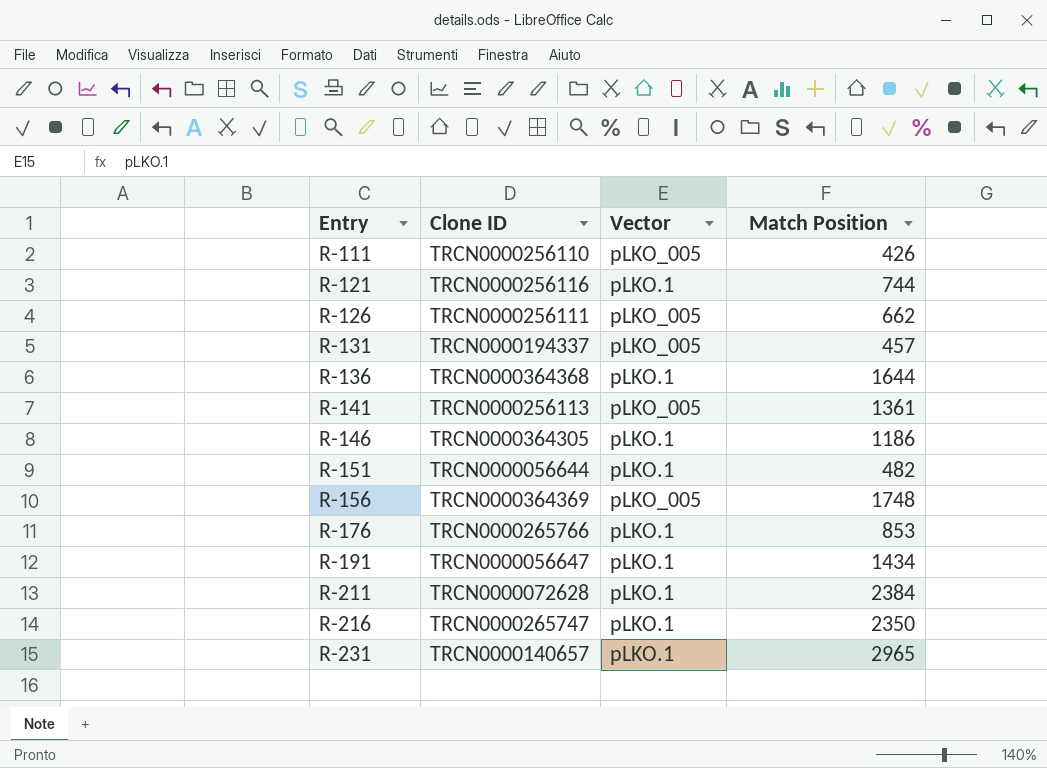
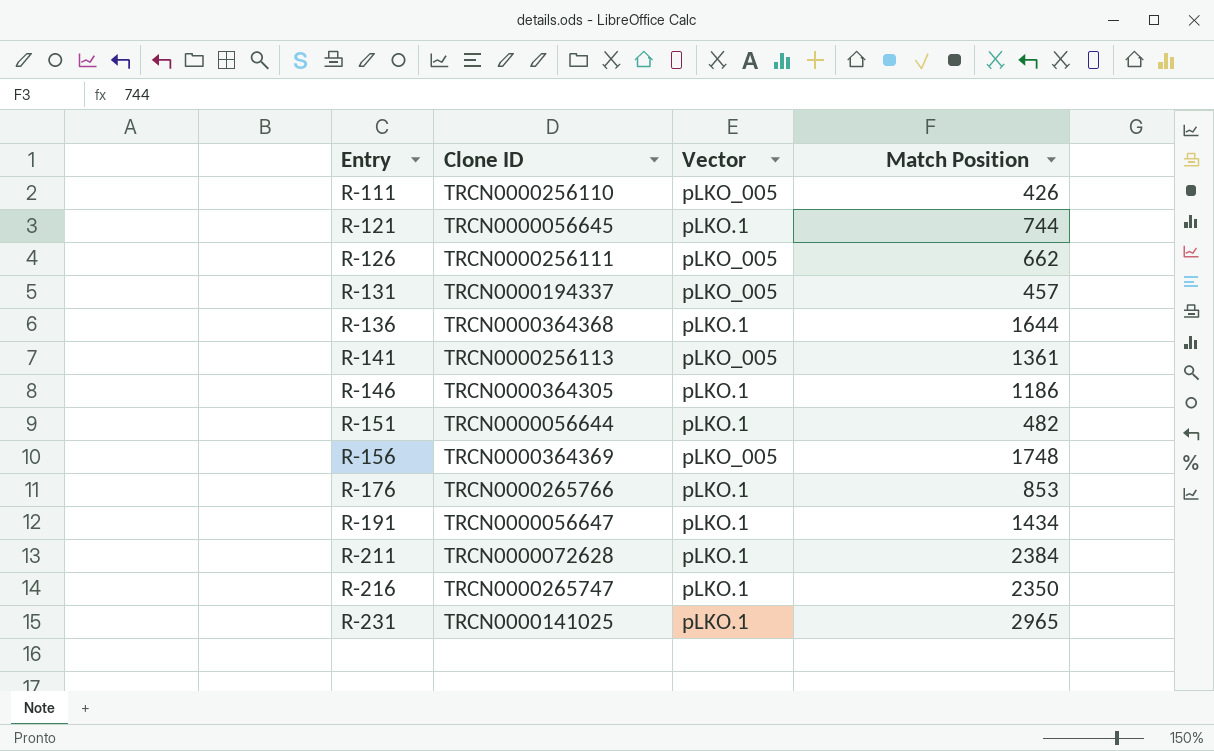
R-121 | Clone ID: TRCN0000256116 -> TRCN0000056645
R-231 | Clone ID: TRCN0000140657 -> TRCN0000141025

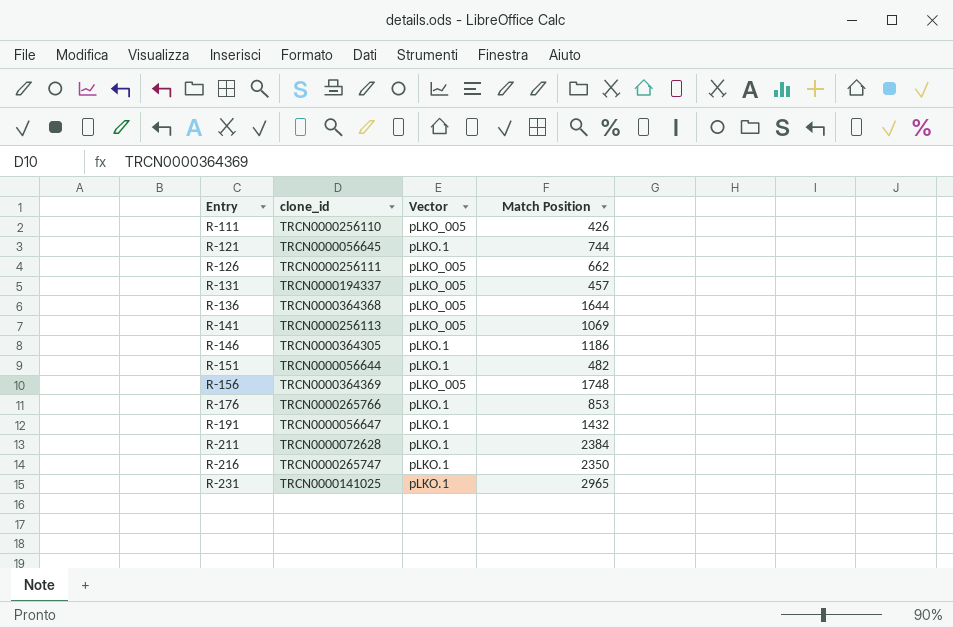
column name: Clone ID -> clone_id
R-136 | Vector: pLKO.1 -> pLKO_005
R-141 | Match Position: 1361 -> 1069
R-191 | Match Position: 1434 -> 1432

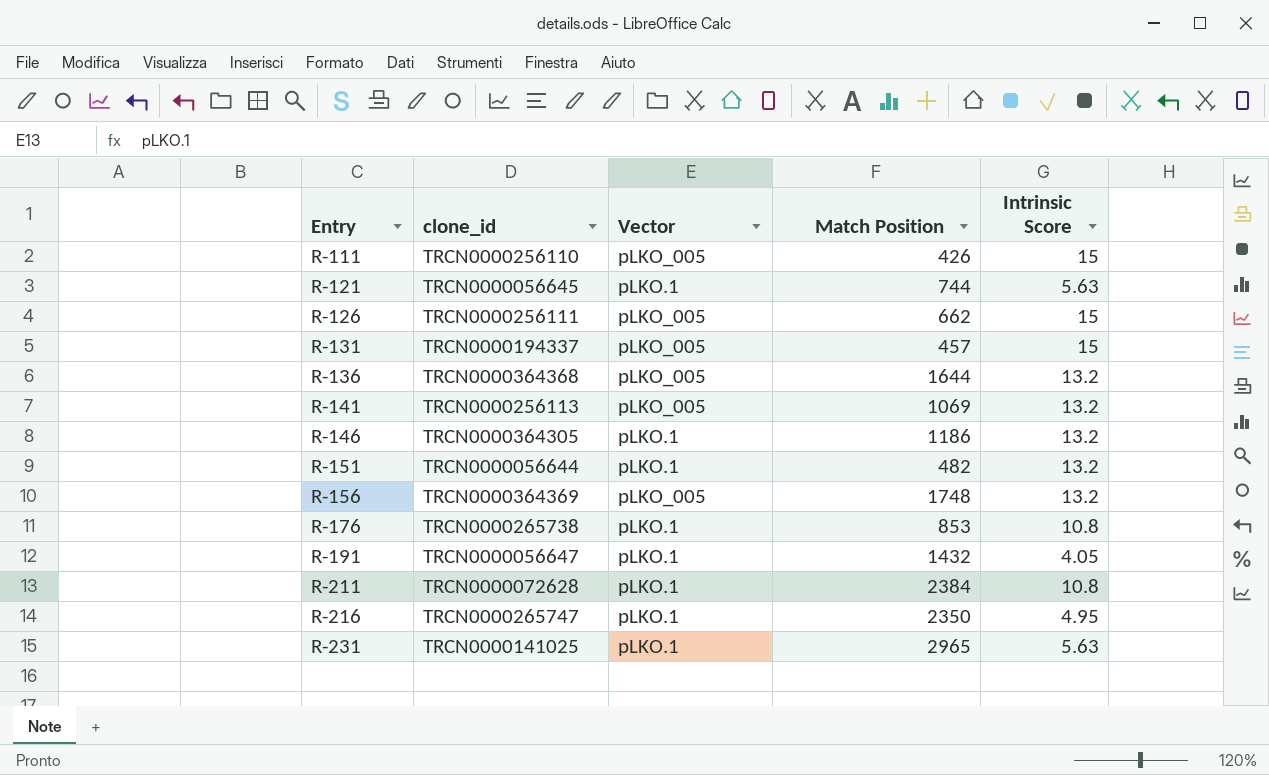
column Intrinsic Score | position: none -> 5
R-176 | clone_id: TRCN0000265766 -> TRCN0000265738

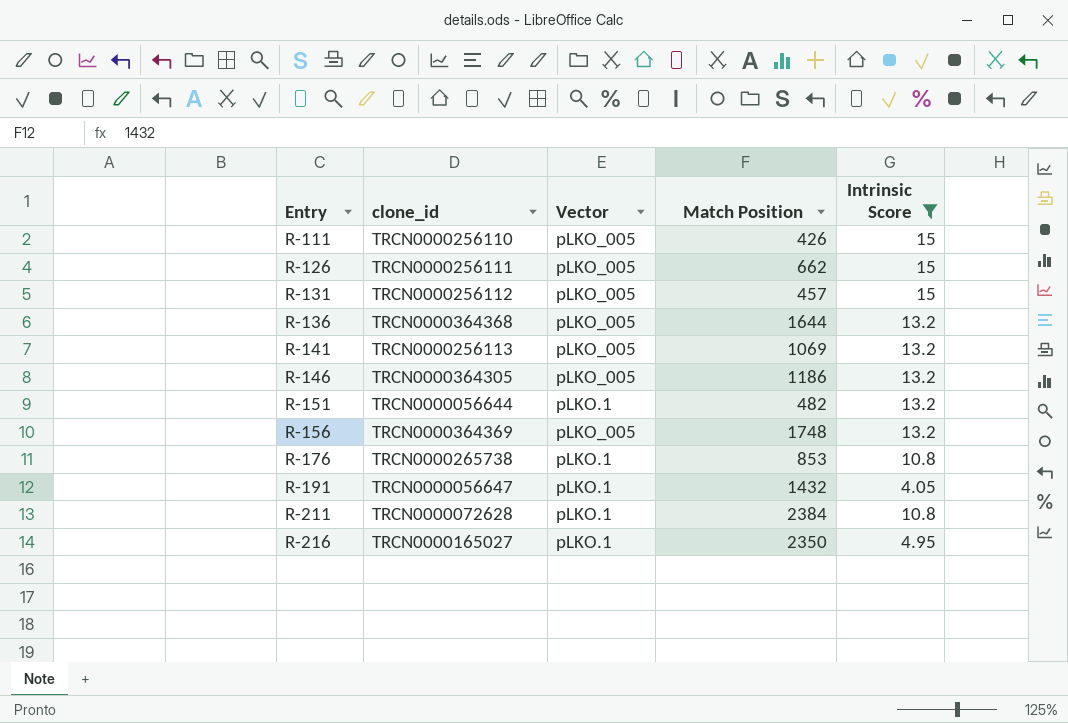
filter: none -> Intrinsic Score != 5.63
R-131 | clone_id: TRCN0000194337 -> TRCN0000256112
R-146 | Vector: pLKO.1 -> pLKO_005
R-216 | clone_id: TRCN0000265747 -> TRCN0000165027

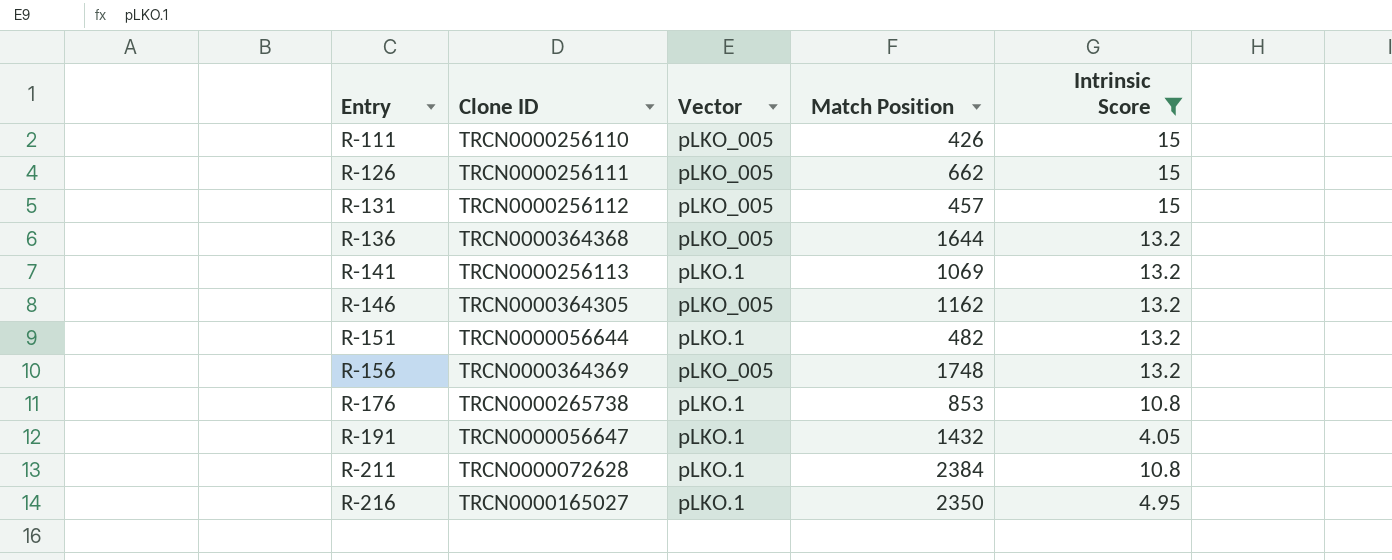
column name: clone_id -> Clone ID
R-141 | Vector: pLKO_005 -> pLKO.1
R-146 | Match Position: 1186 -> 1162

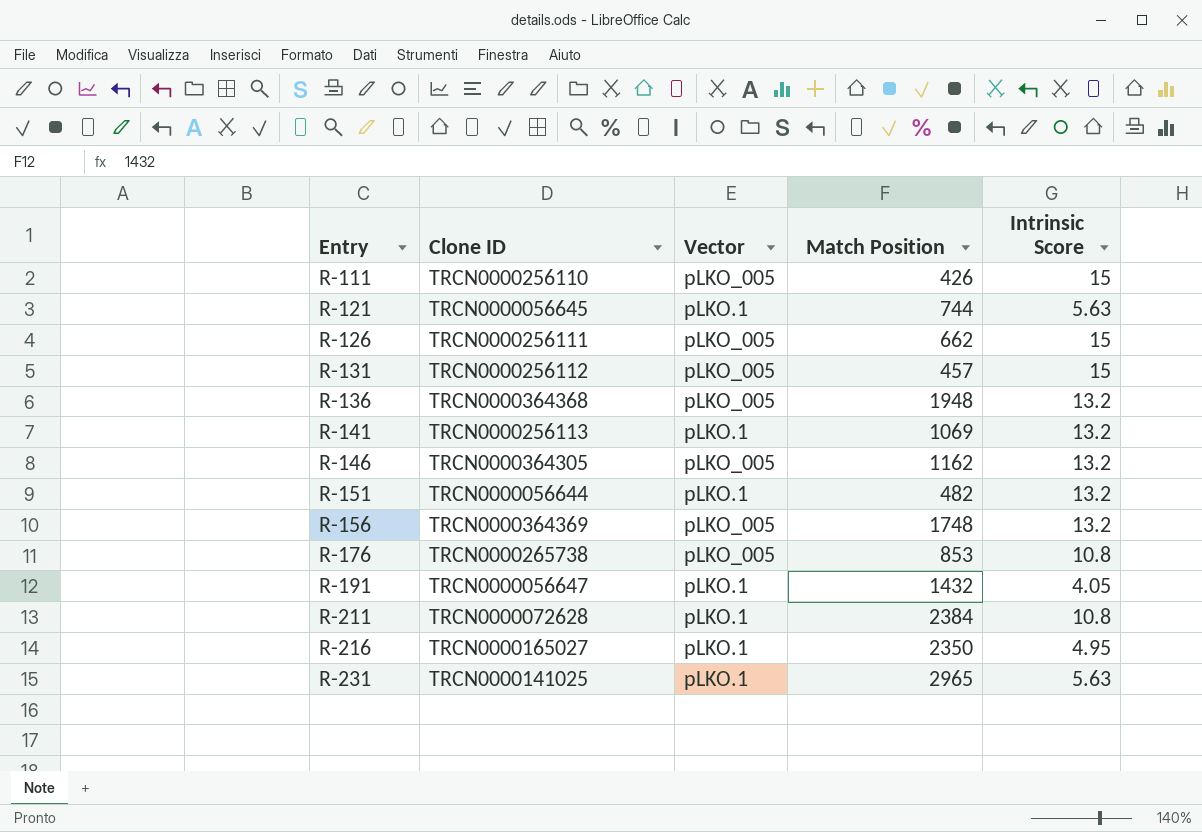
filter: Intrinsic Score != 5.63 -> none
R-136 | Match Position: 1644 -> 1948
R-176 | Vector: pLKO.1 -> pLKO_005

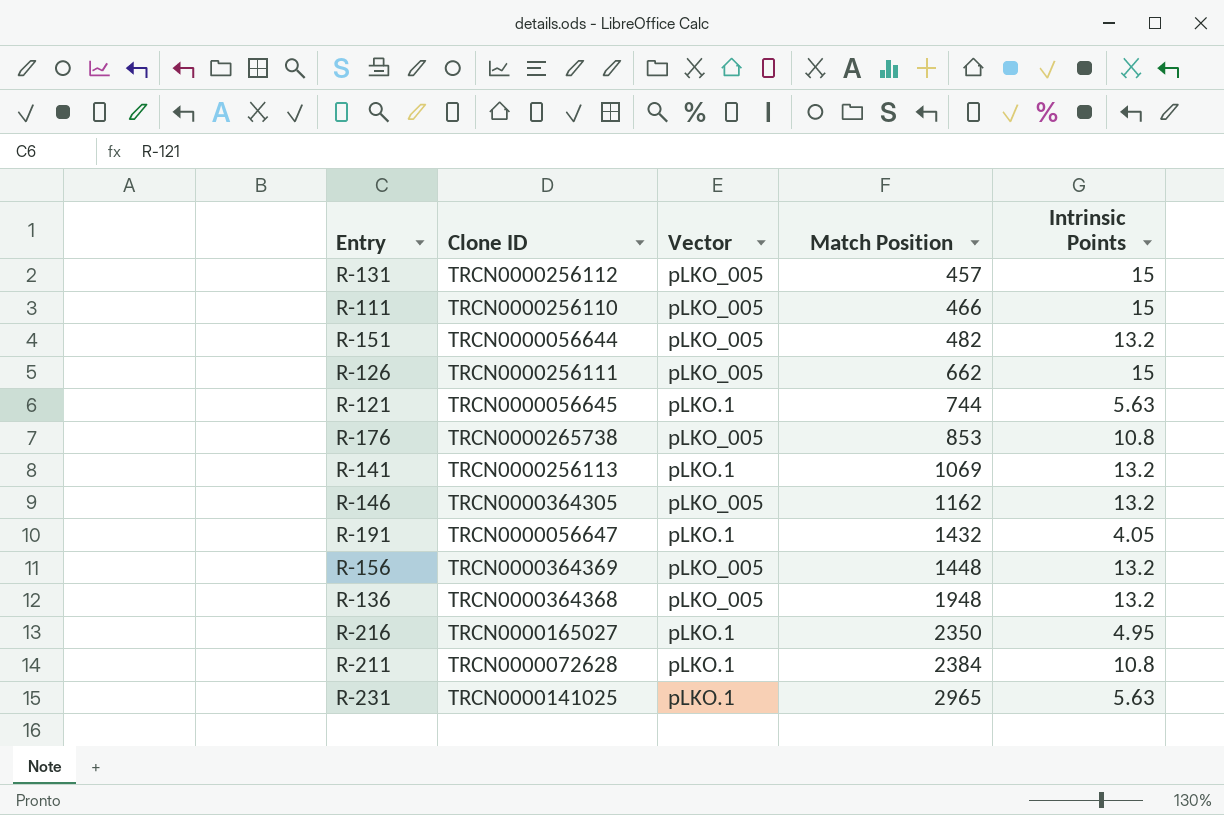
row order: Entry ascending -> Match Position ascending
column name: Intrinsic Score -> Intrinsic Points
R-111 | Match Position: 426 -> 466
R-151 | Vector: pLKO.1 -> pLKO_005
R-156 | Match Position: 1748 -> 1448

